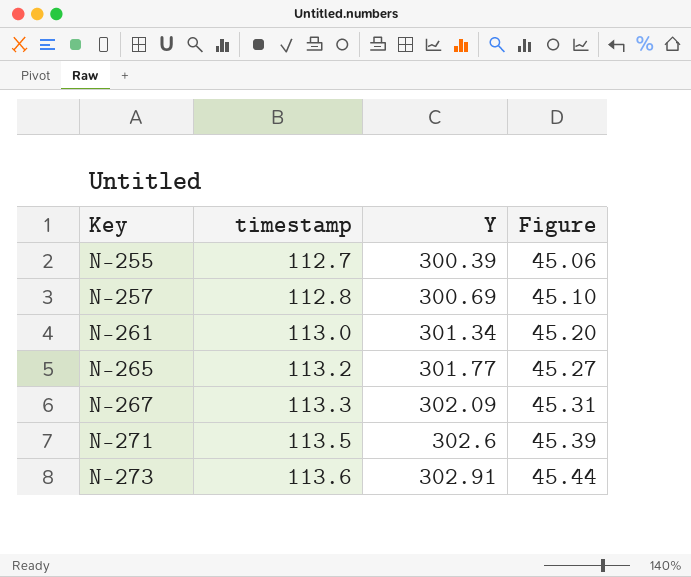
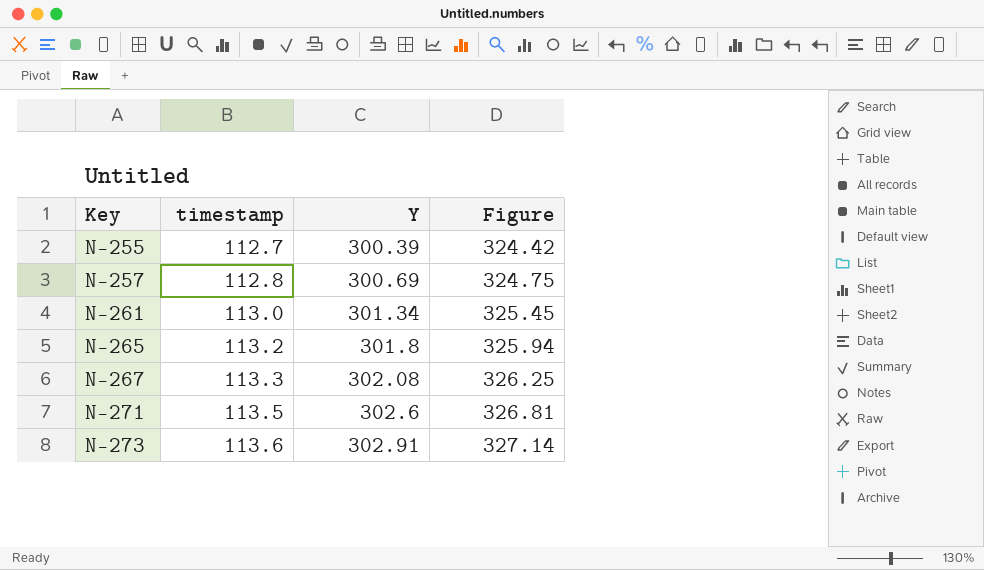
column Figure | formula: [Y] * 0.15 -> [Y] * 1.08
N-265 | Y: 301.77 -> 301.8
N-267 | Y: 302.09 -> 302.08

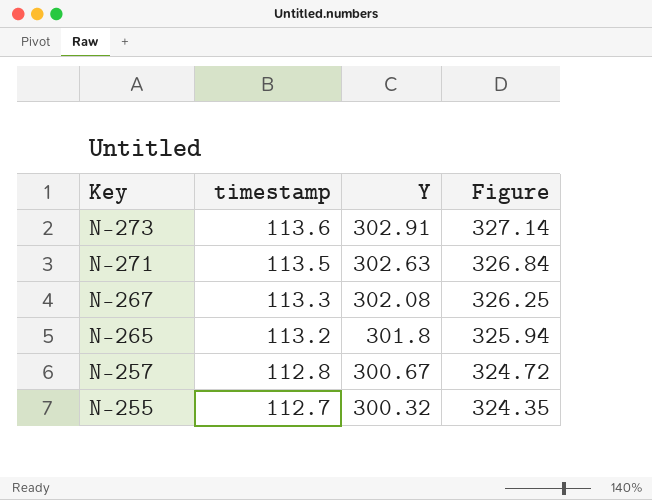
row order: Key ascending -> Key descending
row N-261: 113.0 | 301.34 | 325.45 -> none
N-271 | Y: 302.6 -> 302.63
N-271 | Figure: 326.81 -> 326.84
N-257 | Y: 300.69 -> 300.67
N-257 | Figure: 324.75 -> 324.72
N-255 | Y: 300.39 -> 300.32
N-255 | Figure: 324.42 -> 324.35

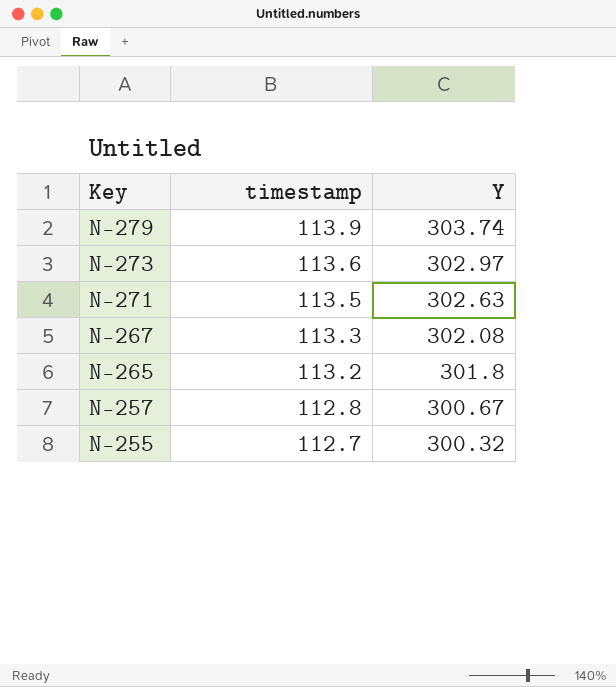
column Figure | formula: [Y] * 1.08 -> none
row N-279: none -> 113.9 | 303.74
N-273 | Y: 302.91 -> 302.97

